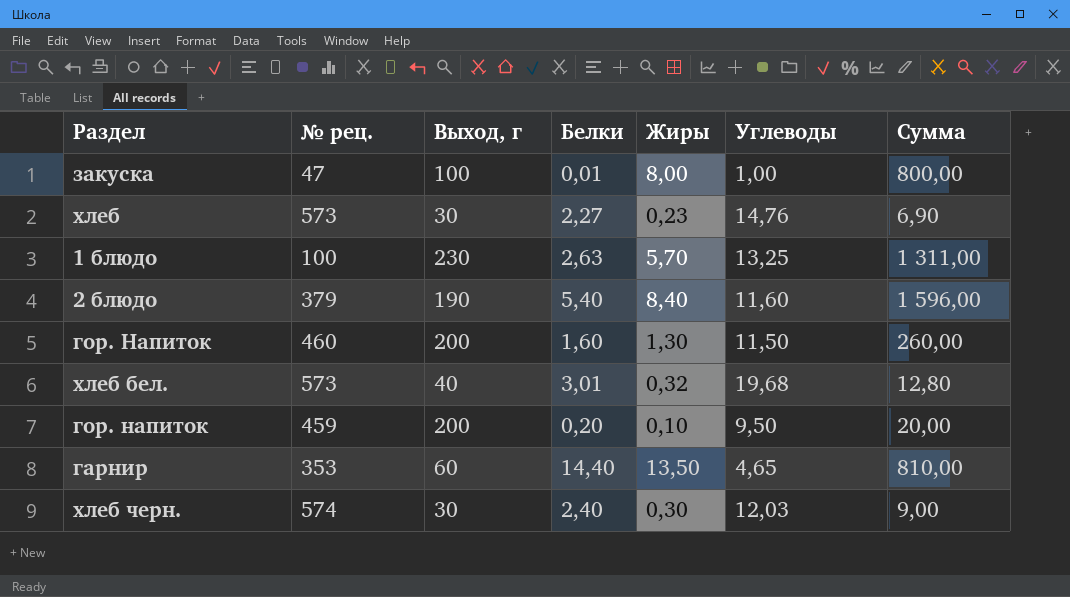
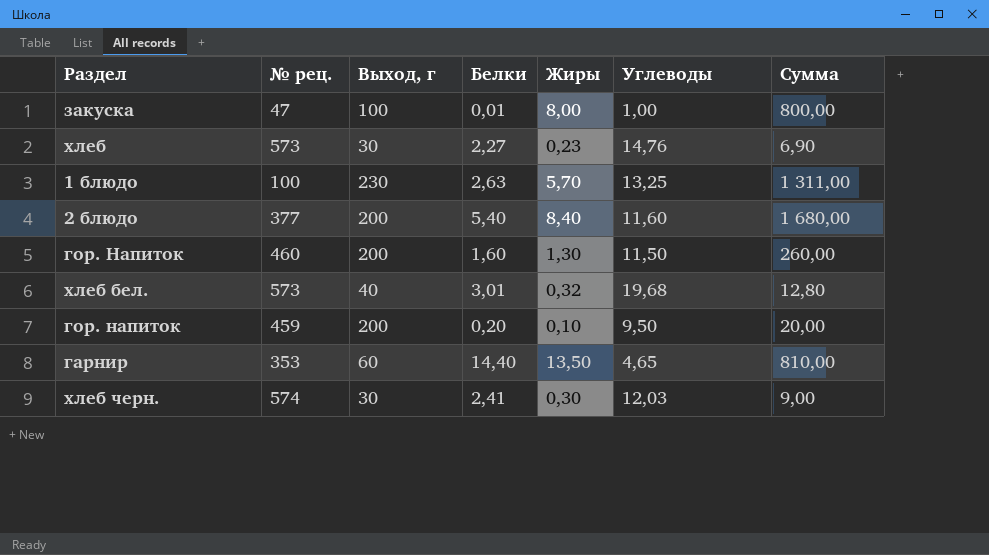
2 блюдо | № рец.: 379 -> 377
2 блюдо | Выход, г: 190 -> 200
2 блюдо | Сумма: 1 596,00 -> 1 680,00
хлеб черн. | Белки: 2,40 -> 2,41

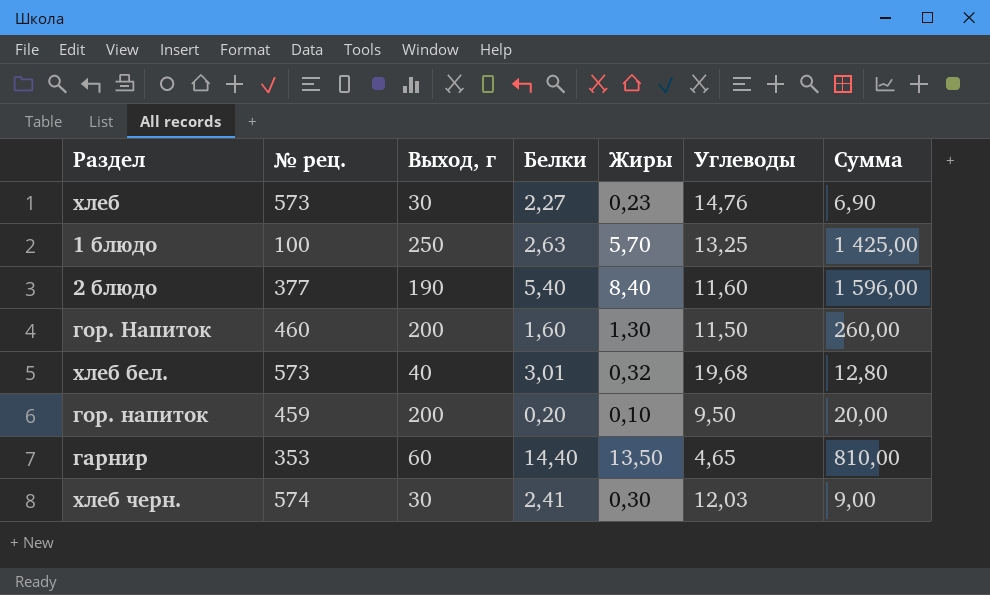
row закуска: 47 | 100 | 0,01 | 8,00 | 1,00 | 800,00 -> none
1 блюдо | Выход, г: 230 -> 250
1 блюдо | Сумма: 1 311,00 -> 1 425,00
2 блюдо | Выход, г: 200 -> 190
2 блюдо | Сумма: 1 680,00 -> 1 596,00

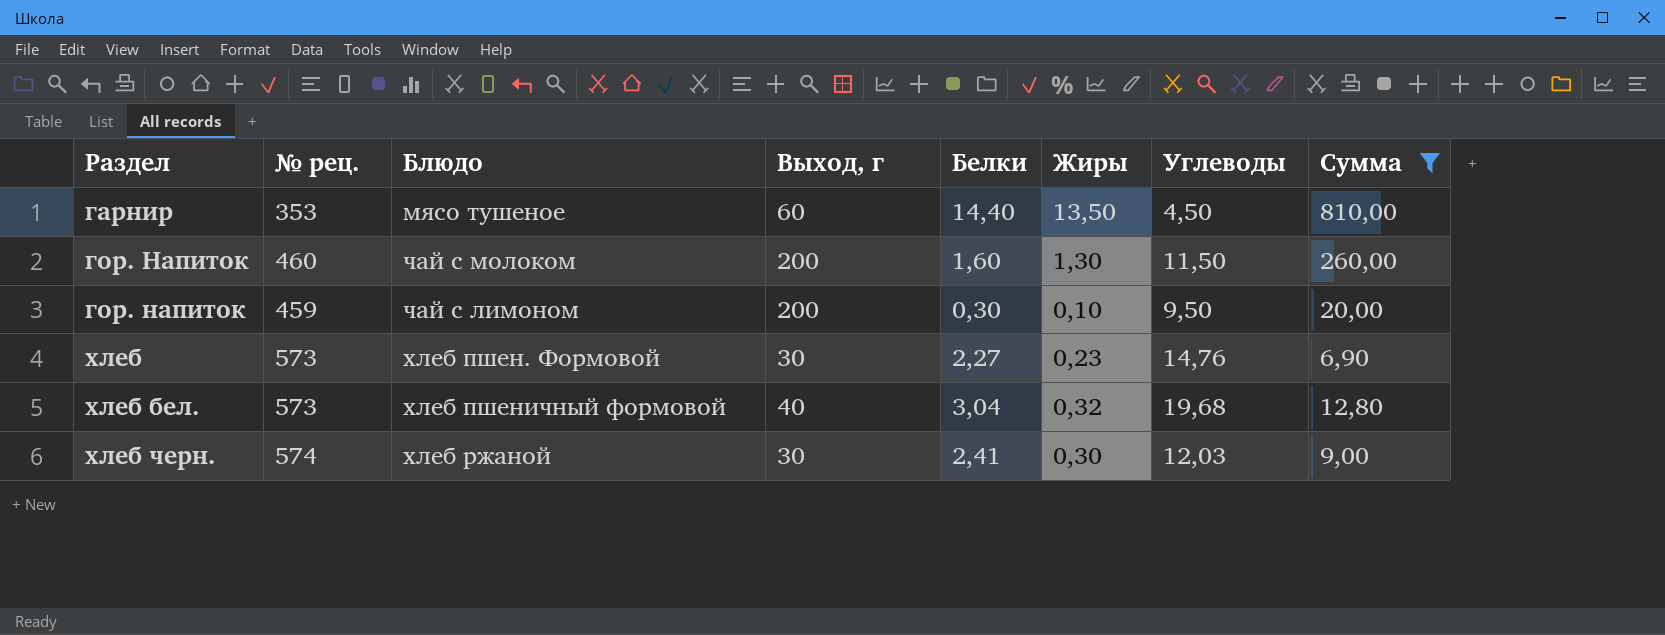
filter: none -> Сумма <= 810,00
row order: none -> Раздел ascending
column Блюдо | position: none -> 3
гарнир | Углеводы: 4,65 -> 4,50
гор. напиток | Белки: 0,20 -> 0,30
хлеб бел. | Белки: 3,01 -> 3,04

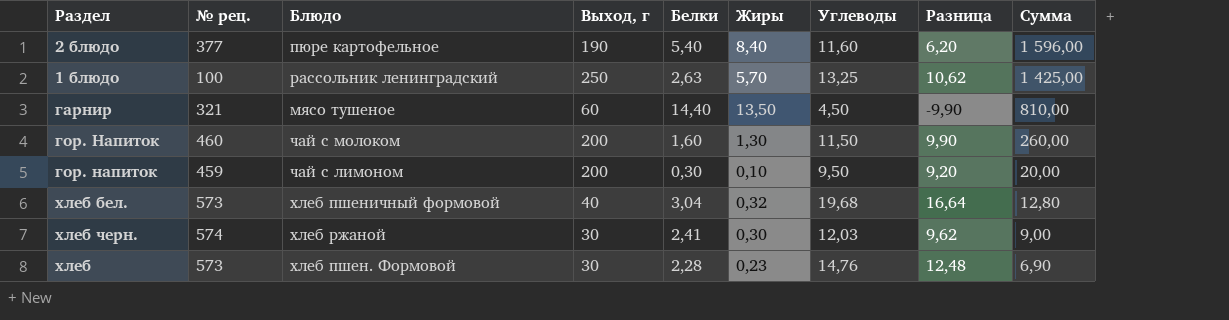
filter: Сумма <= 810,00 -> none
row order: Раздел ascending -> Сумма descending
column Разница | formula: none -> [Углеводы] - [Белки]
гарнир | № рец.: 353 -> 321
хлеб | Белки: 2,27 -> 2,28

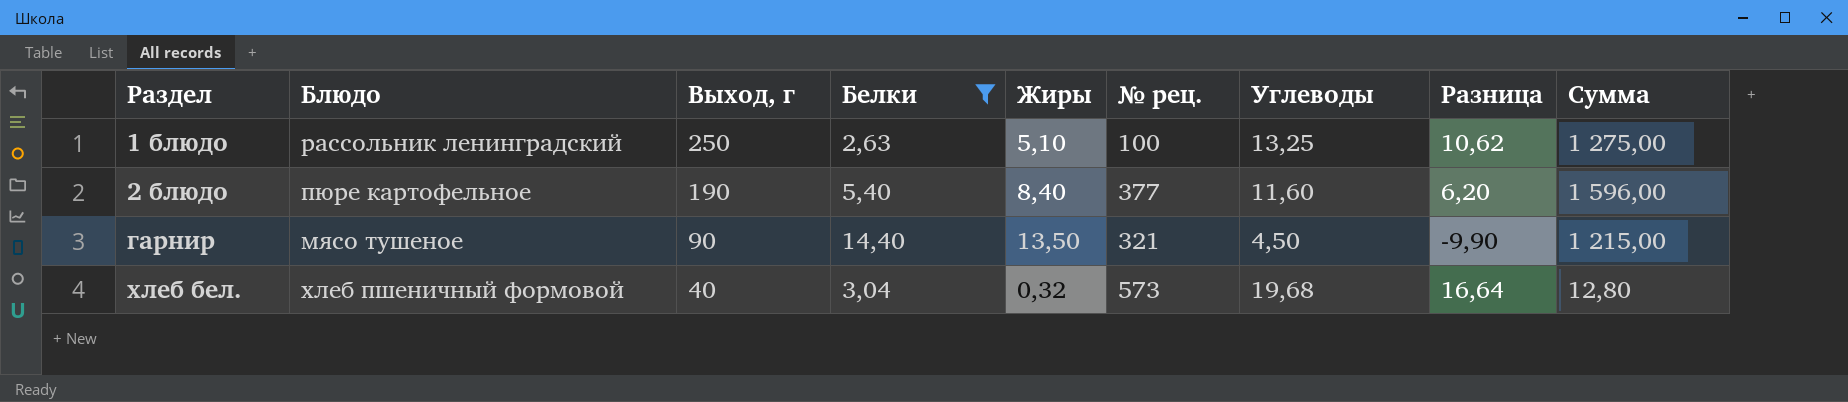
filter: none -> Белки >= 2,63
row order: Сумма descending -> Раздел ascending
column № рец. | position: 2 -> 6
1 блюдо | Жиры: 5,70 -> 5,10
1 блюдо | Сумма: 1 425,00 -> 1 275,00
гарнир | Выход, г: 60 -> 90
гарнир | Сумма: 810,00 -> 1 215,00

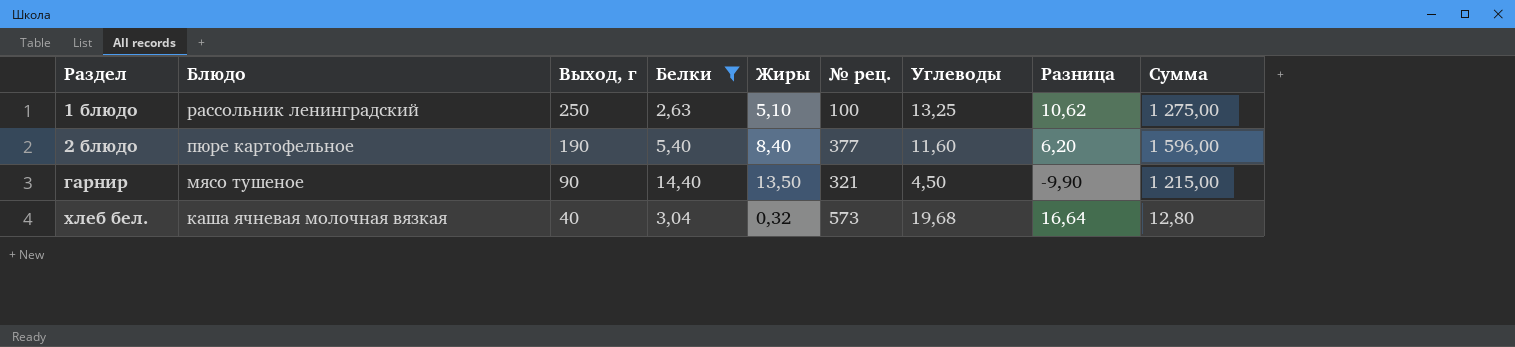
хлеб бел. | Блюдо: хлеб пшеничный формовой -> каша ячневая молочная вязкая

